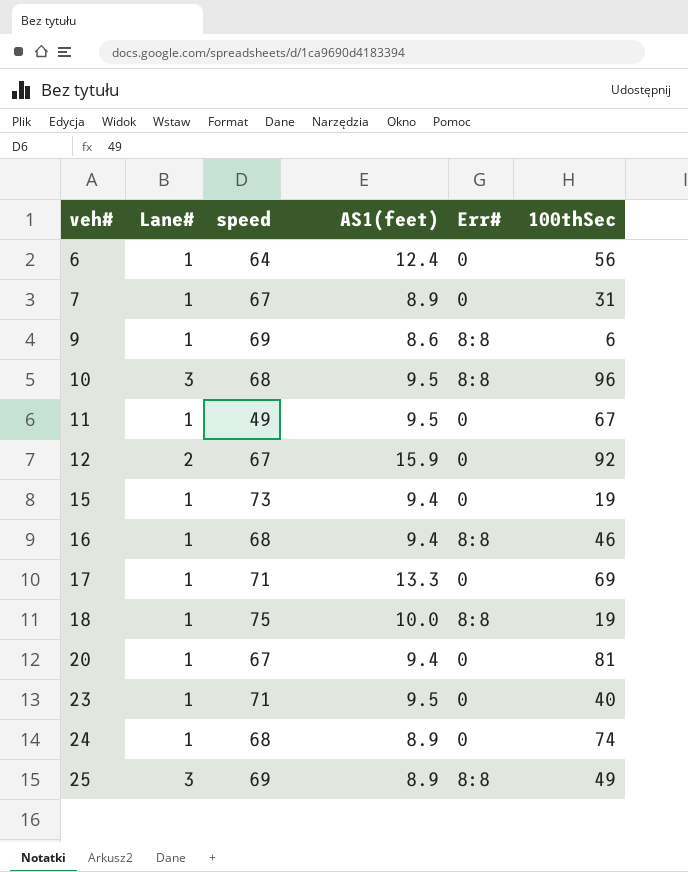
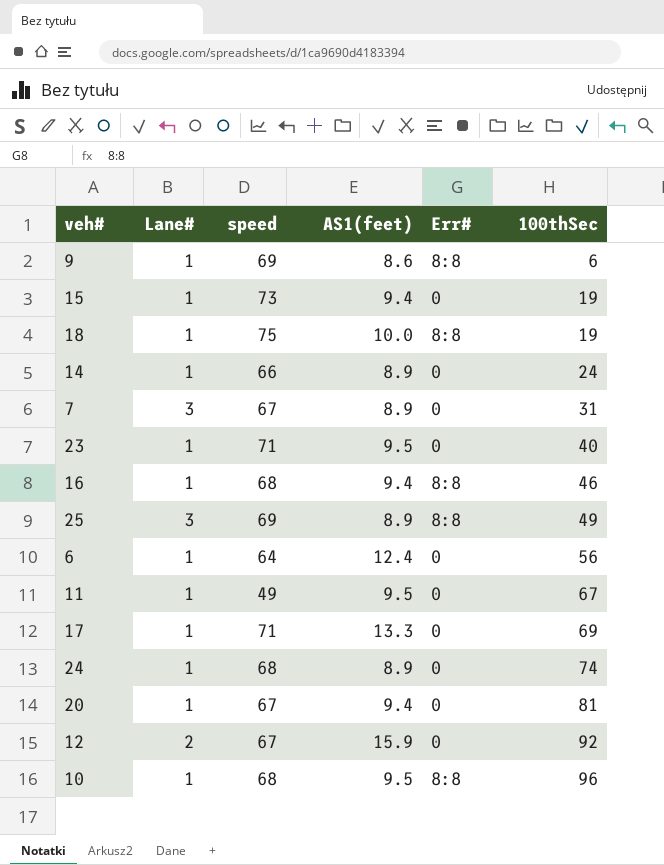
row order: veh# ascending -> 100thSec ascending
row 14: none -> 1 | 66 | 8.9 | 0 | 24
7 | Lane#: 1 -> 3
10 | Lane#: 3 -> 1

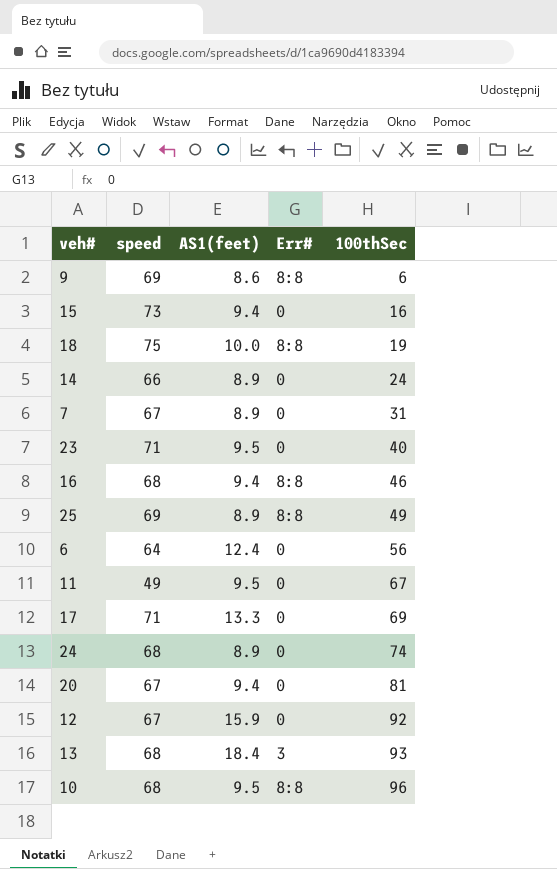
column Lane# | position: 2 -> none
15 | 100thSec: 19 -> 16
row 13: none -> 68 | 18.4 | 3 | 93

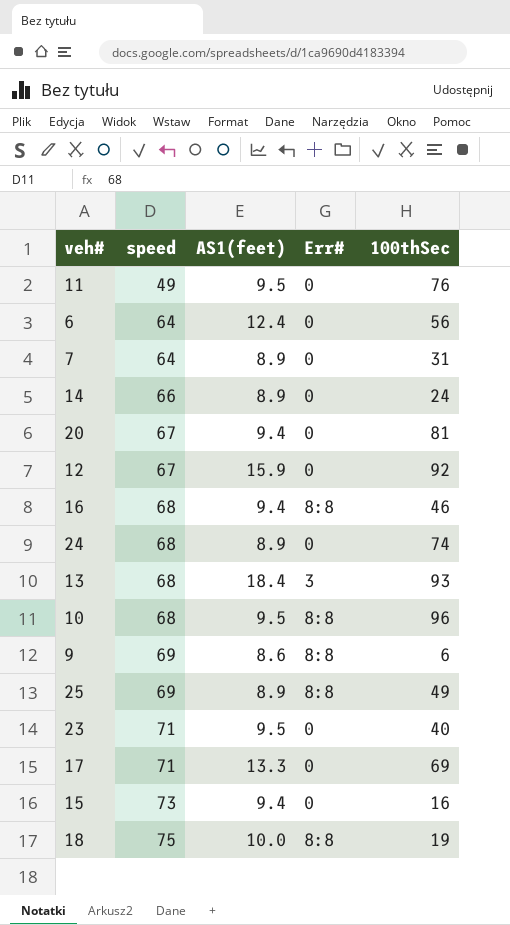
row order: 100thSec ascending -> speed ascending
11 | 100thSec: 67 -> 76
7 | speed: 67 -> 64

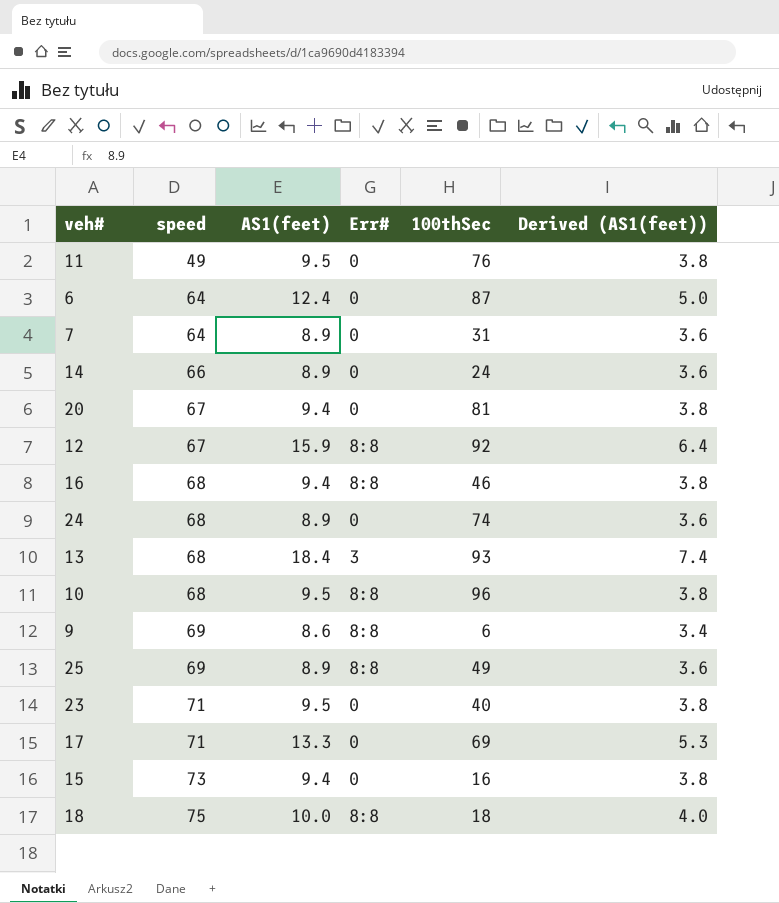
column Derived (AS1(feet)) | formula: none -> [AS1(feet)] * 0.4
6 | 100thSec: 56 -> 87
12 | Err#: 0 -> 8:8
18 | 100thSec: 19 -> 18

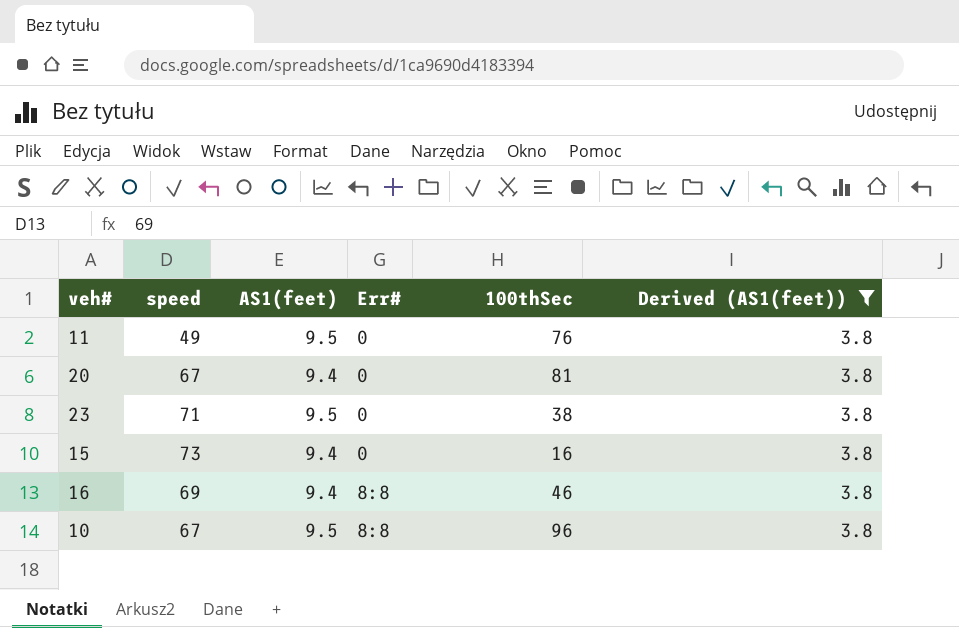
filter: none -> Derived (AS1(feet)) = 3.8
row order: speed ascending -> Err# ascending
23 | 100thSec: 40 -> 38
16 | speed: 68 -> 69
10 | speed: 68 -> 67

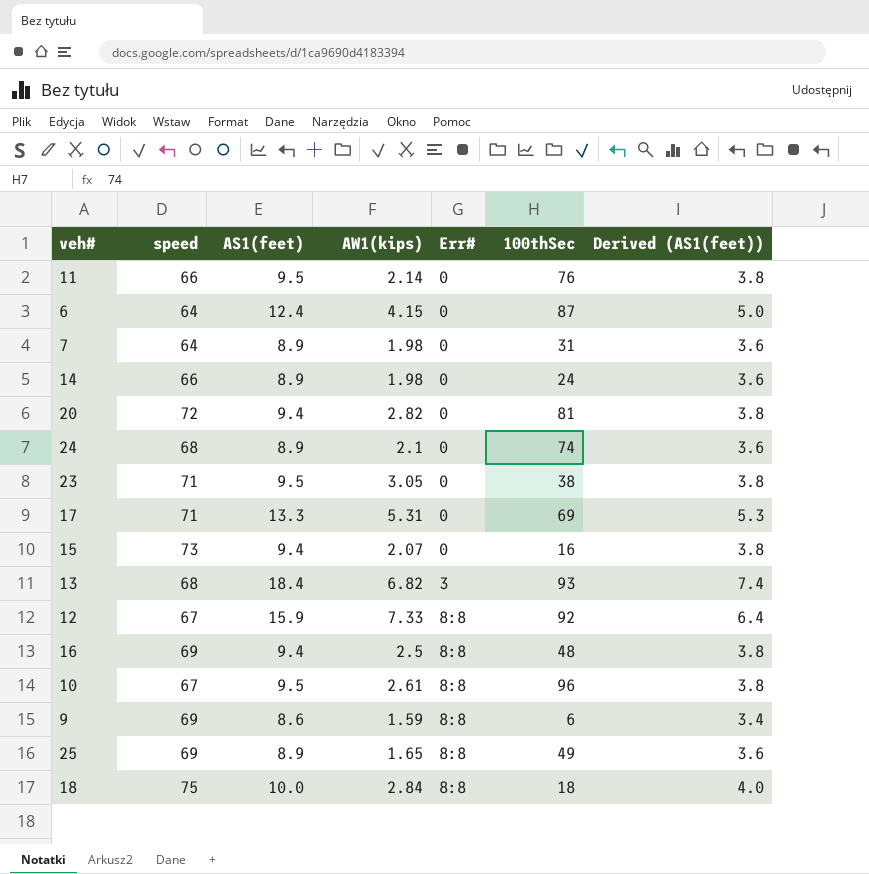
filter: Derived (AS1(feet)) = 3.8 -> none
column AW1(kips) | position: none -> 4
11 | speed: 49 -> 66
20 | speed: 67 -> 72
16 | 100thSec: 46 -> 48

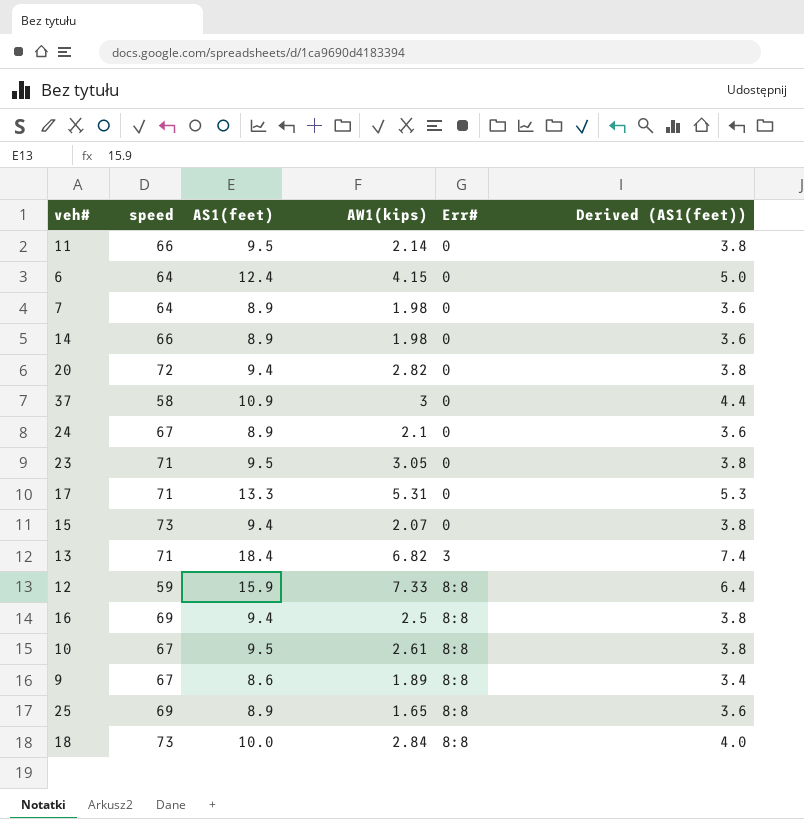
column 100thSec | position: 6 -> none
row 37: none -> 58 | 10.9 | 3 | 0 | 4.4
24 | speed: 68 -> 67
13 | speed: 68 -> 71
12 | speed: 67 -> 59
9 | speed: 69 -> 67
9 | AW1(kips): 1.59 -> 1.89
18 | speed: 75 -> 73

